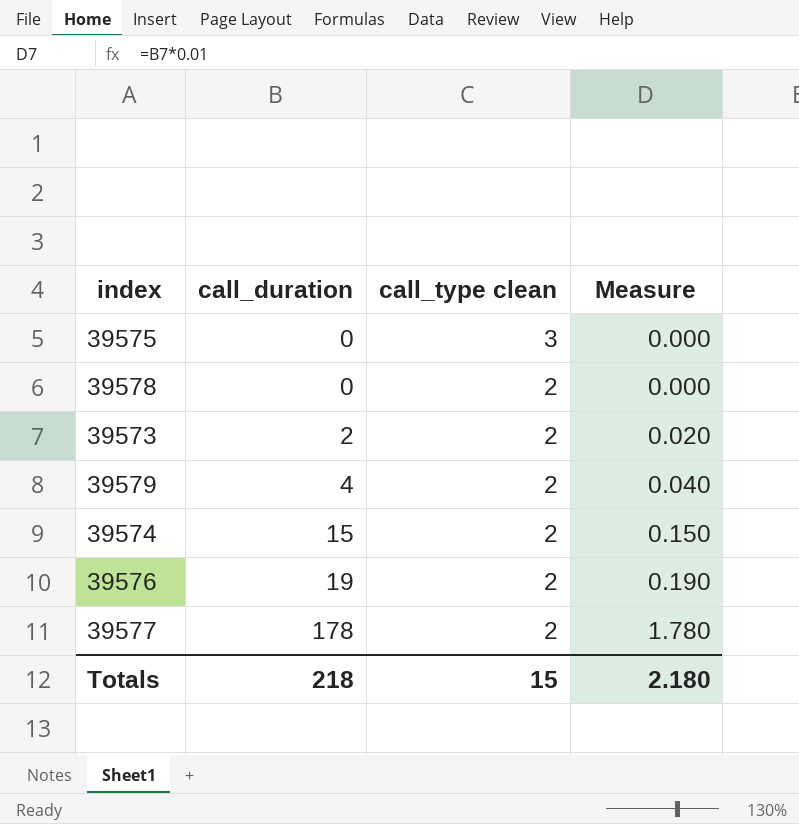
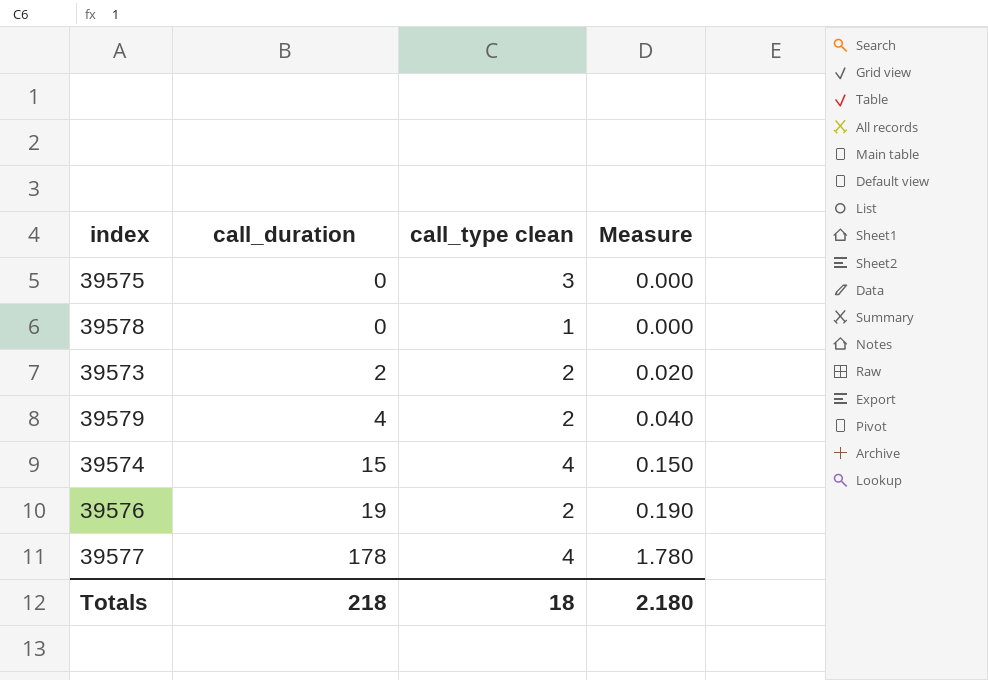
39578 | call_type clean: 2 -> 1
39574 | call_type clean: 2 -> 4
39577 | call_type clean: 2 -> 4
Totals | call_type clean: 15 -> 18

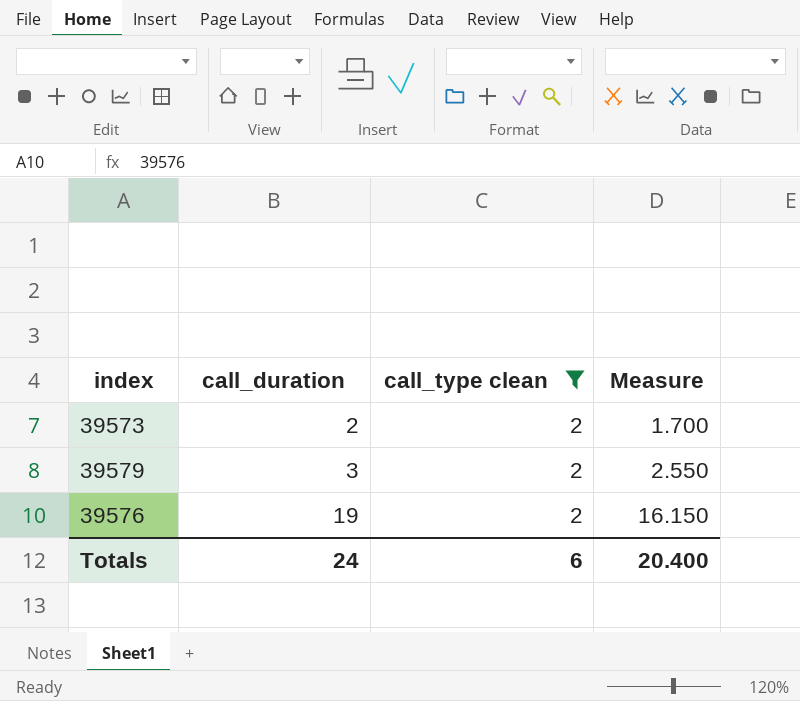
filter: none -> call_type clean = 2
column Measure | formula: [call_duration] * 0.01 -> [call_duration] * 0.85
39579 | call_duration: 4 -> 3
Totals | call_duration: 218 -> 24
Totals | call_type clean: 18 -> 6
Totals | Measure: 2.180 -> 20.400

